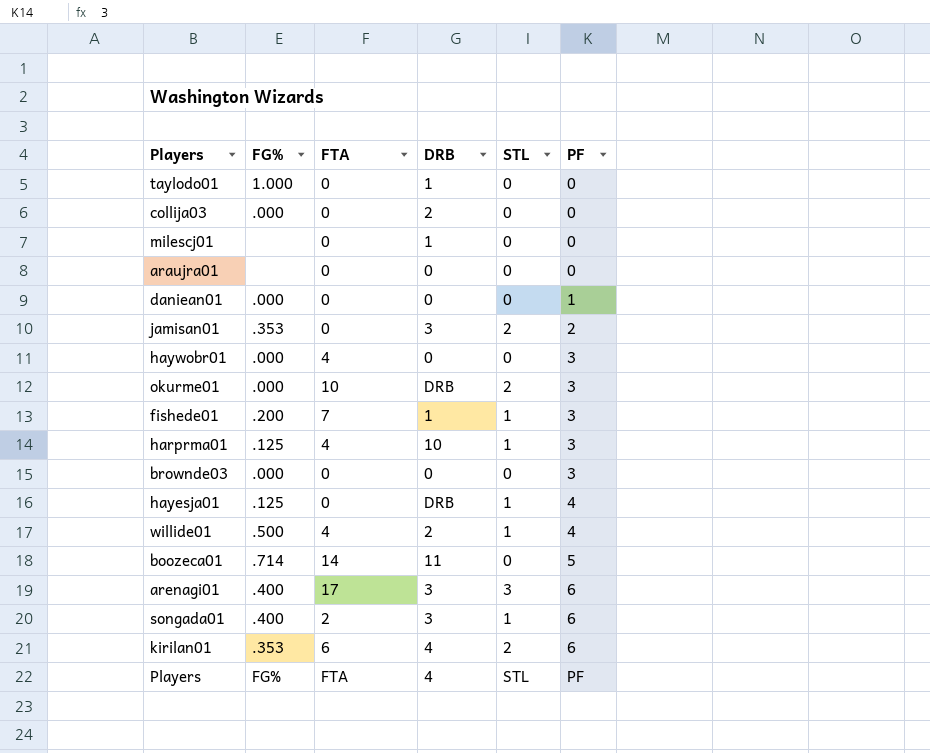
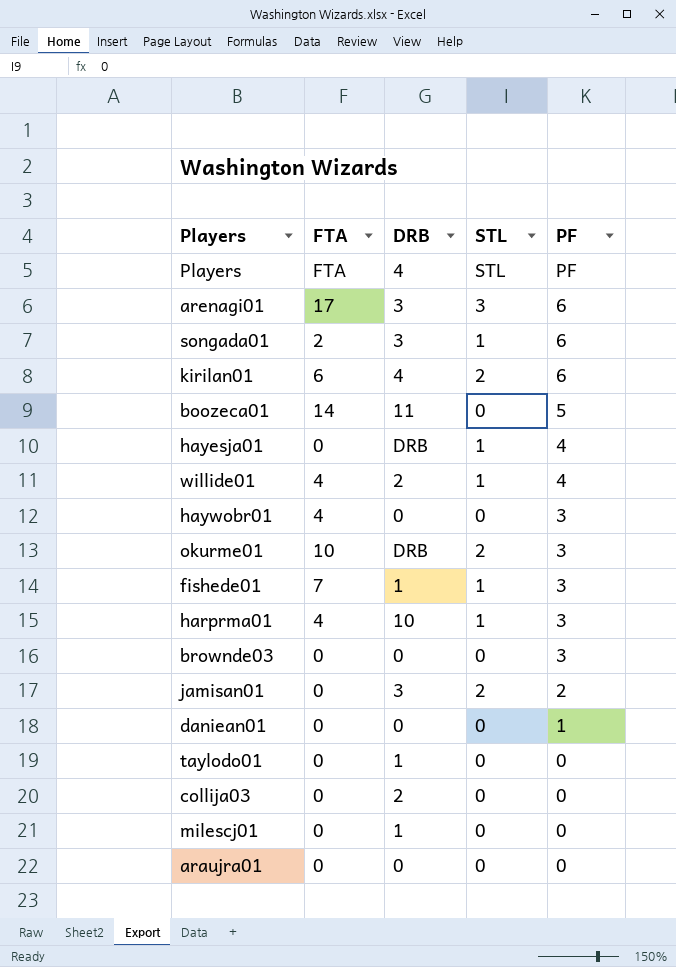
row order: PF ascending -> PF descending
column FG% | position: 2 -> none

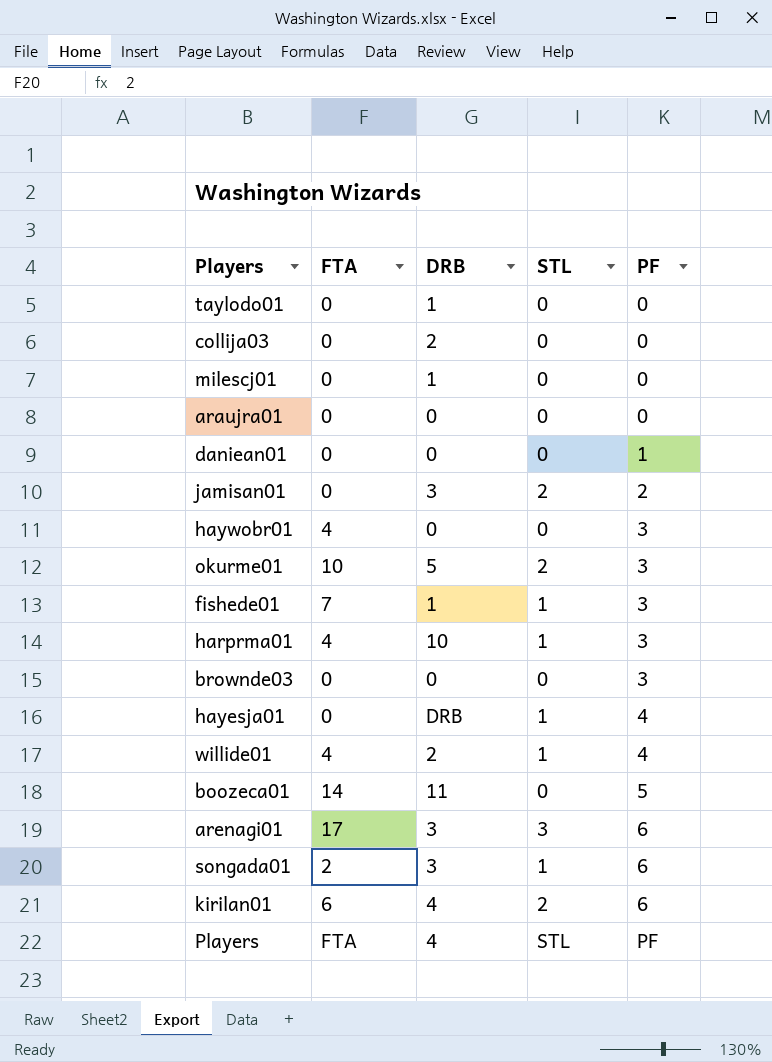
row order: PF descending -> PF ascending
okurme01 | DRB: DRB -> 5

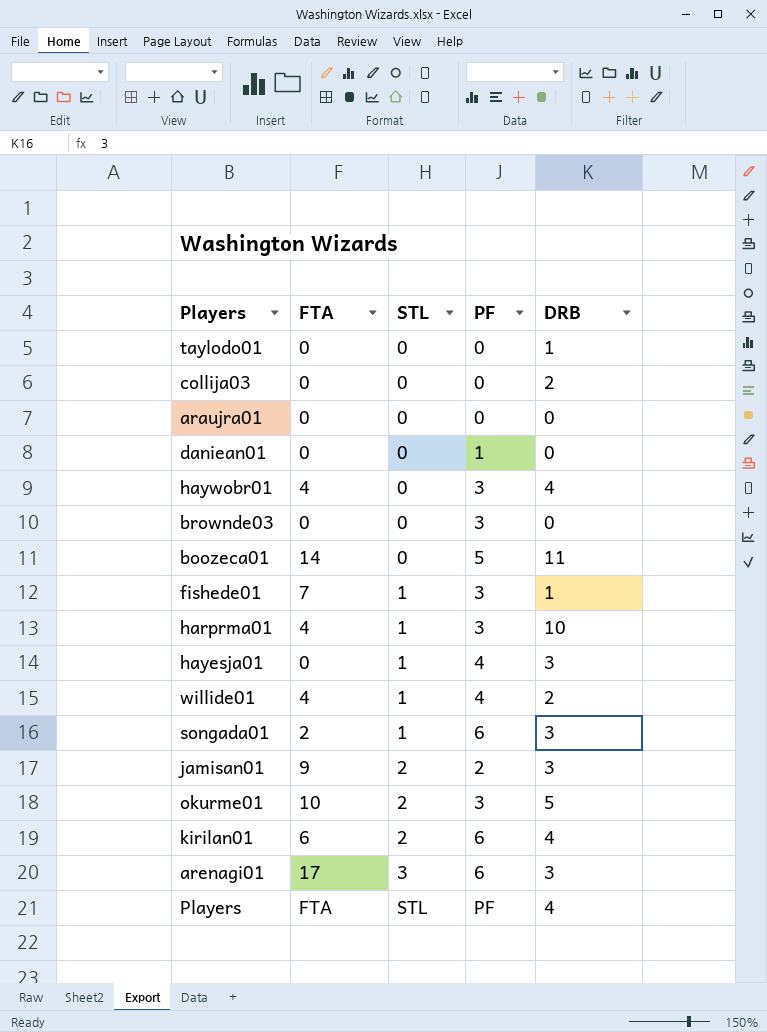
row order: PF ascending -> STL ascending
column DRB | position: 3 -> 5
row milescj01: 0 | 1 | 0 | 0 -> none
haywobr01 | DRB: 0 -> 4
hayesja01 | DRB: DRB -> 3
jamisan01 | FTA: 0 -> 9

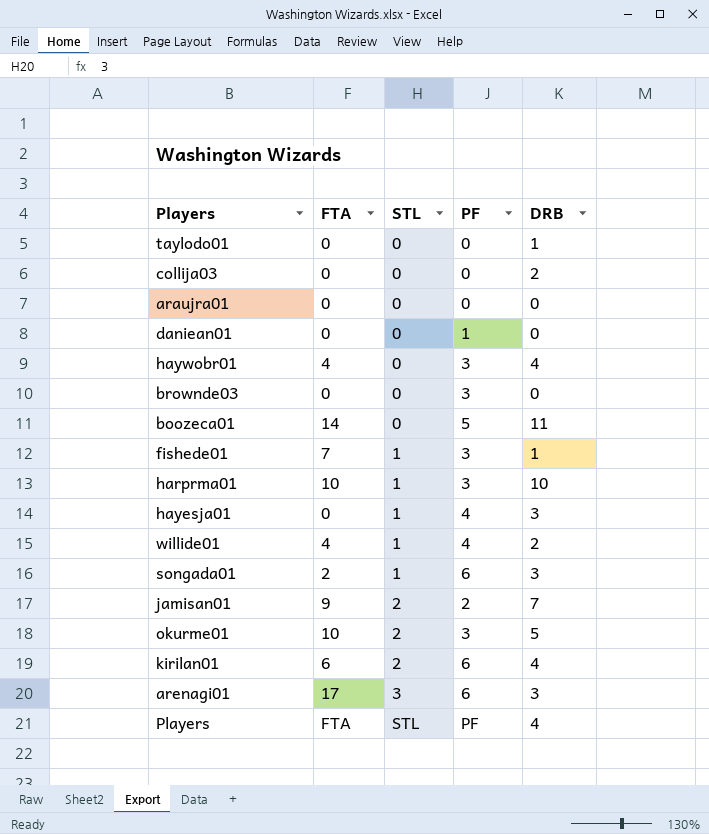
harprma01 | FTA: 4 -> 10
jamisan01 | DRB: 3 -> 7

